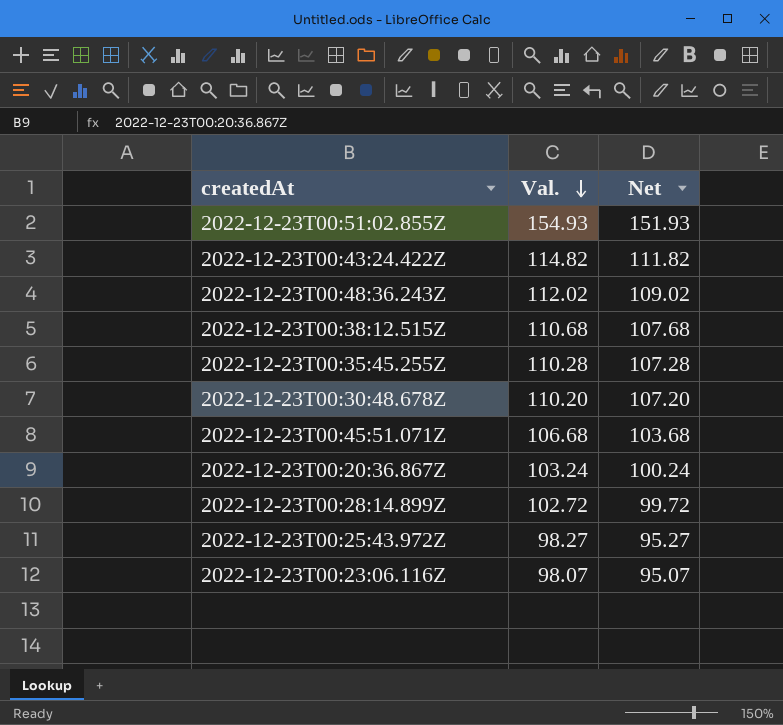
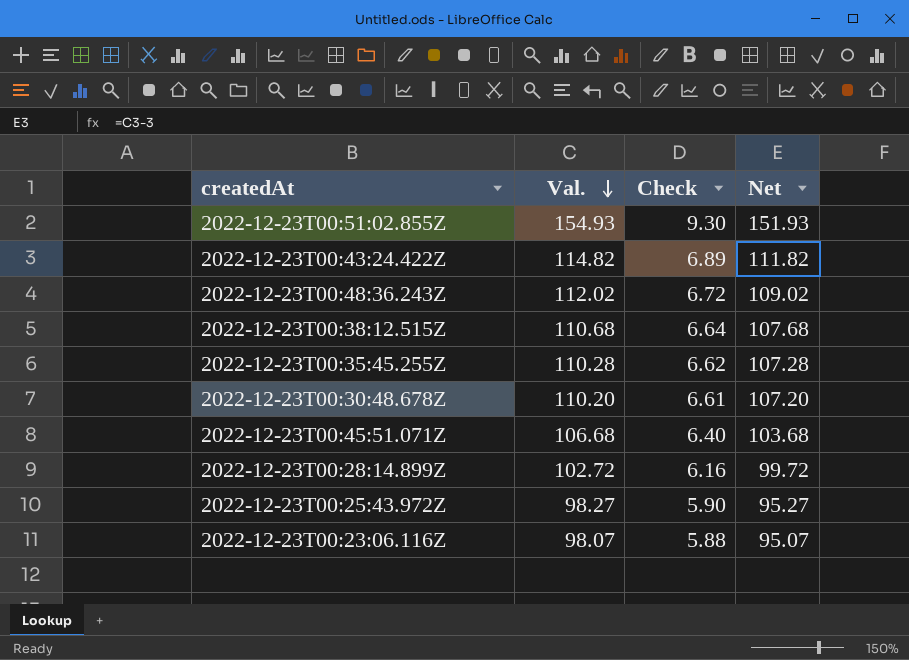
column Check | formula: none -> [Val.] * 0.06
row 2022-12-23T00:20:36.867Z: 103.24 | 100.24 -> none

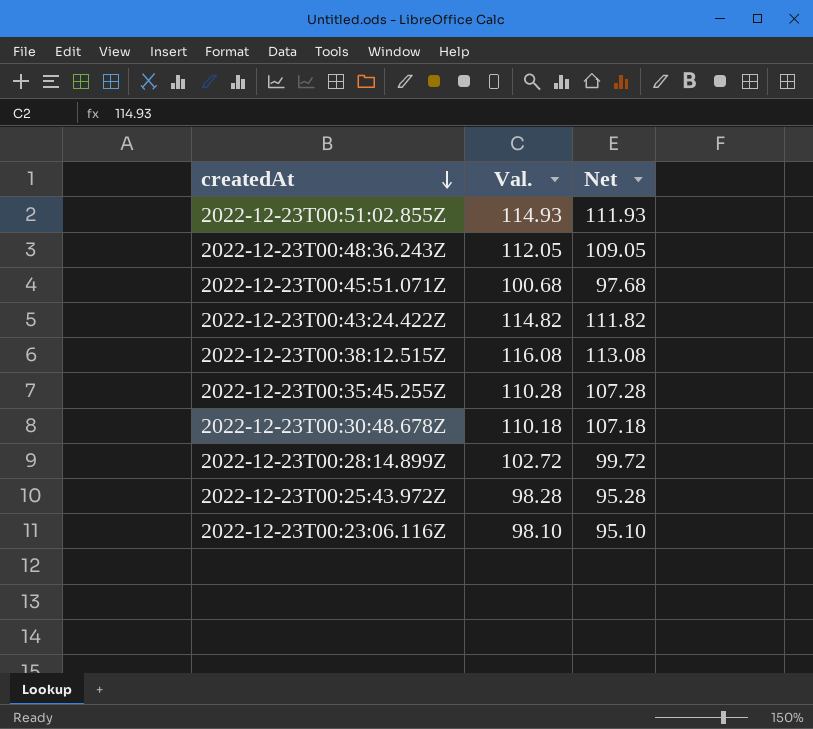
row order: Val. descending -> createdAt descending
column Check | formula: [Val.] * 0.06 -> none
2022-12-23T00:51:02.855Z | Val.: 154.93 -> 114.93
2022-12-23T00:51:02.855Z | Net: 151.93 -> 111.93
2022-12-23T00:48:36.243Z | Val.: 112.02 -> 112.05
2022-12-23T00:48:36.243Z | Net: 109.02 -> 109.05
2022-12-23T00:45:51.071Z | Val.: 106.68 -> 100.68
2022-12-23T00:45:51.071Z | Net: 103.68 -> 97.68
2022-12-23T00:38:12.515Z | Val.: 110.68 -> 116.08
2022-12-23T00:38:12.515Z | Net: 107.68 -> 113.08
2022-12-23T00:30:48.678Z | Val.: 110.20 -> 110.18
2022-12-23T00:30:48.678Z | Net: 107.20 -> 107.18
2022-12-23T00:25:43.972Z | Val.: 98.27 -> 98.28
2022-12-23T00:25:43.972Z | Net: 95.27 -> 95.28
2022-12-23T00:23:06.116Z | Val.: 98.07 -> 98.10
2022-12-23T00:23:06.116Z | Net: 95.07 -> 95.10

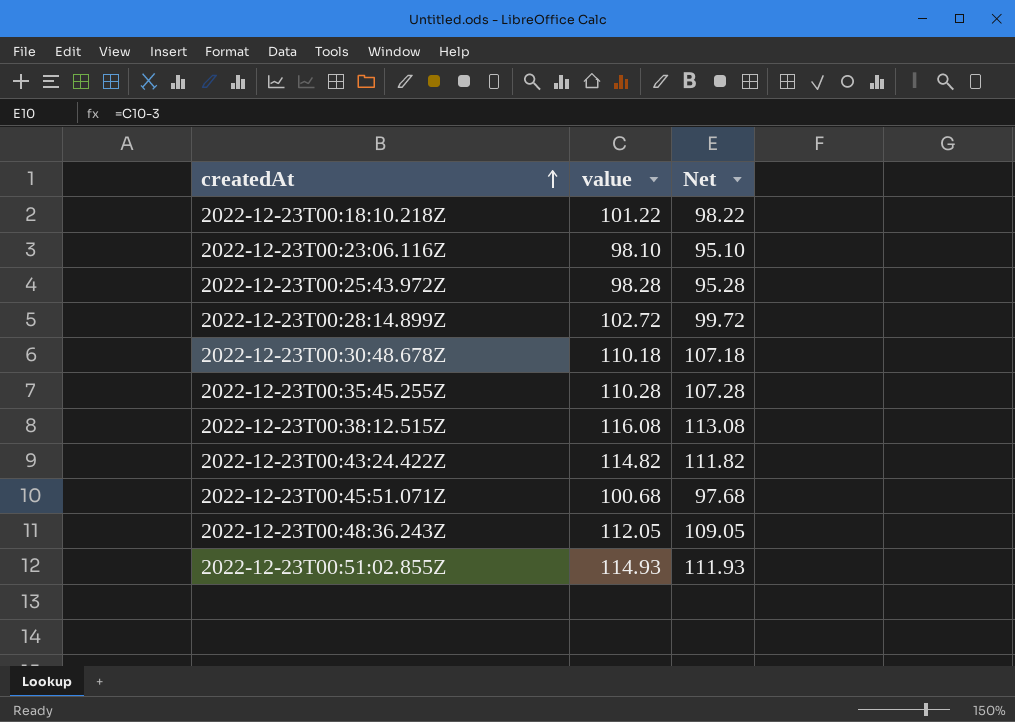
row order: createdAt descending -> createdAt ascending
column name: Val. -> value
row 2022-12-23T00:18:10.218Z: none -> 101.22 | 98.22

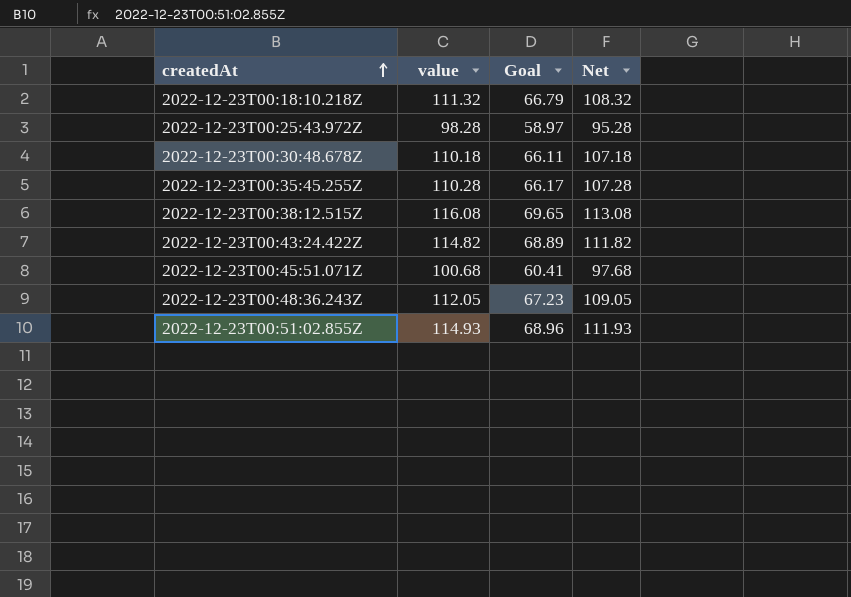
column Goal | formula: none -> [value] * 0.6
row 2022-12-23T00:23:06.116Z: 98.10 | 95.10 -> none
row 2022-12-23T00:28:14.899Z: 102.72 | 99.72 -> none
2022-12-23T00:18:10.218Z | value: 101.22 -> 111.32
2022-12-23T00:18:10.218Z | Net: 98.22 -> 108.32

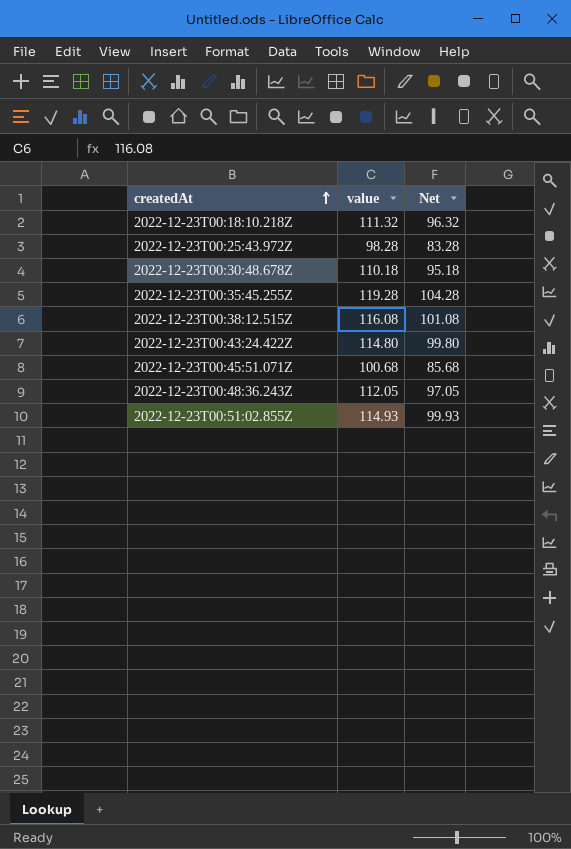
column Goal | formula: [value] * 0.6 -> none
column Net | formula: [value] - 3 -> [value] - 15
2022-12-23T00:35:45.255Z | value: 110.28 -> 119.28
2022-12-23T00:43:24.422Z | value: 114.82 -> 114.80

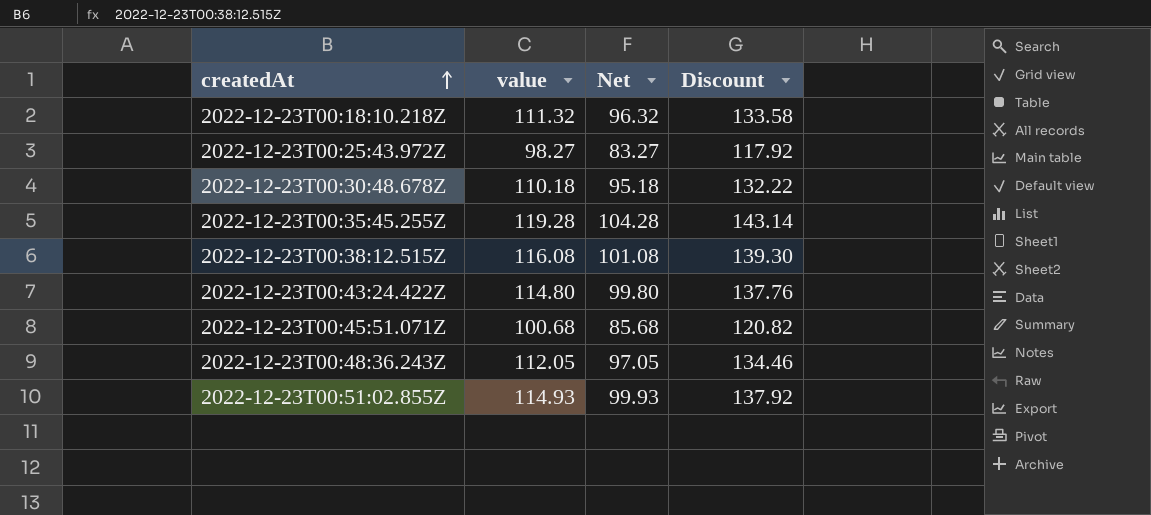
column Discount | formula: none -> [value] * 1.2
2022-12-23T00:25:43.972Z | value: 98.28 -> 98.27
2022-12-23T00:25:43.972Z | Net: 83.28 -> 83.27

